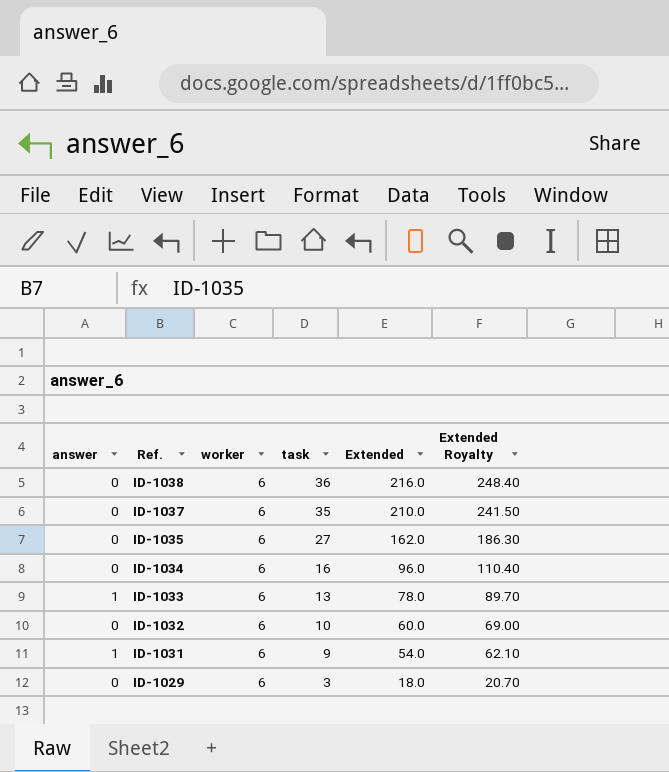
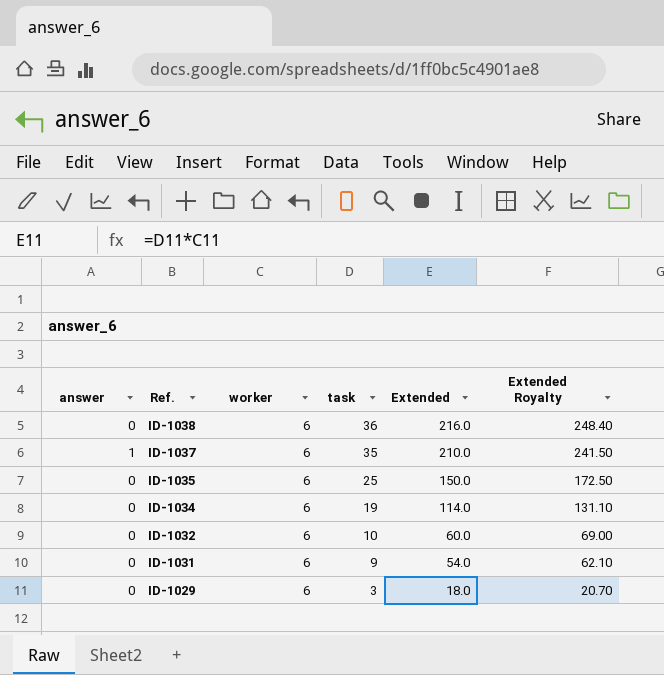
row ID-1033: 1 | 6 | 13 | 78.0 | 89.70 -> none
ID-1037 | answer: 0 -> 1
ID-1035 | task: 27 -> 25
ID-1035 | Extended: 162.0 -> 150.0
ID-1035 | Extended Royalty: 186.30 -> 172.50
ID-1034 | task: 16 -> 19
ID-1034 | Extended: 96.0 -> 114.0
ID-1034 | Extended Royalty: 110.40 -> 131.10
ID-1031 | answer: 1 -> 0

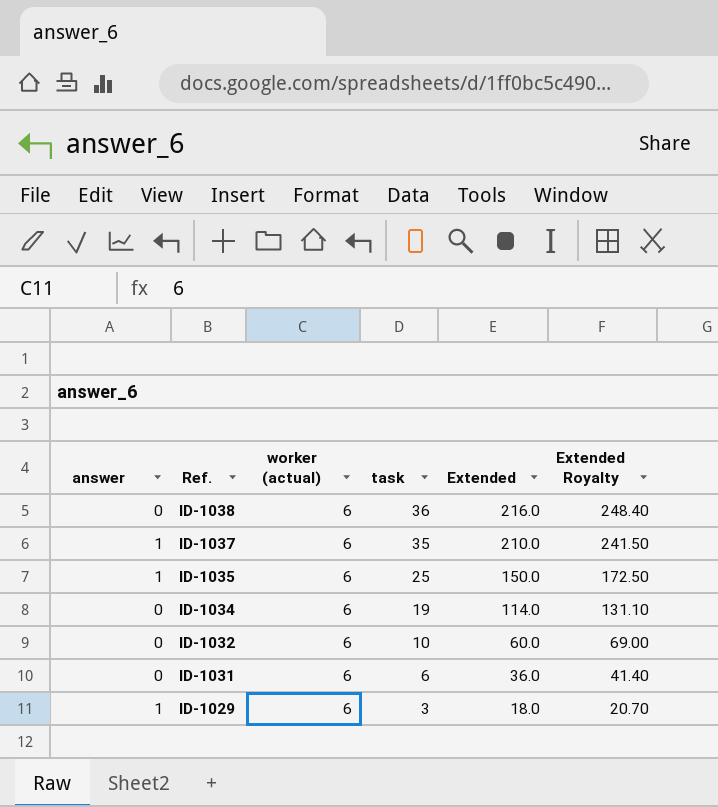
column name: worker -> worker (actual)
ID-1035 | answer: 0 -> 1
ID-1031 | task: 9 -> 6
ID-1031 | Extended: 54.0 -> 36.0
ID-1031 | Extended Royalty: 62.10 -> 41.40
ID-1029 | answer: 0 -> 1

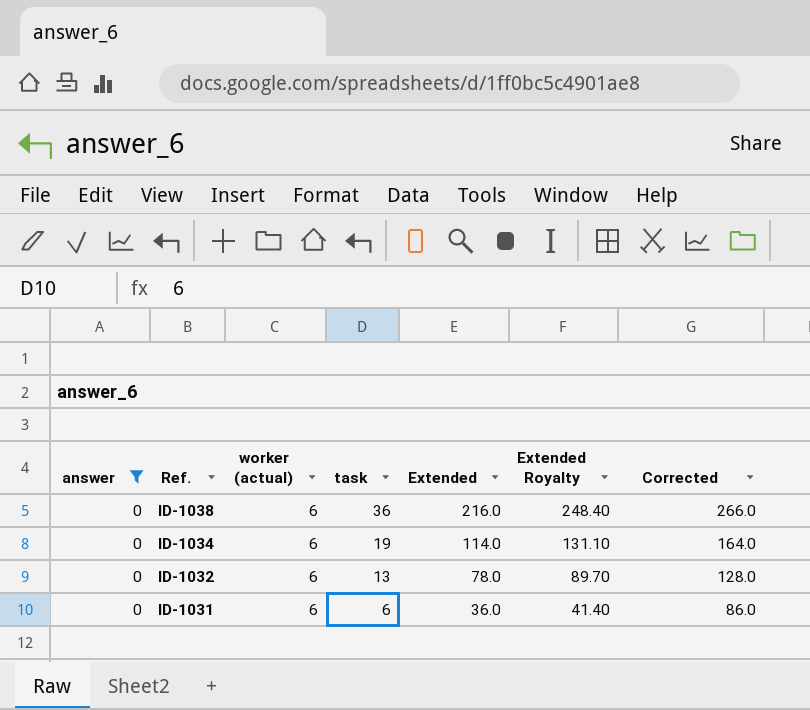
filter: none -> answer = 0
column Corrected | formula: none -> [Extended] + 50
ID-1032 | task: 10 -> 13
ID-1032 | Extended: 60.0 -> 78.0
ID-1032 | Extended Royalty: 69.00 -> 89.70

